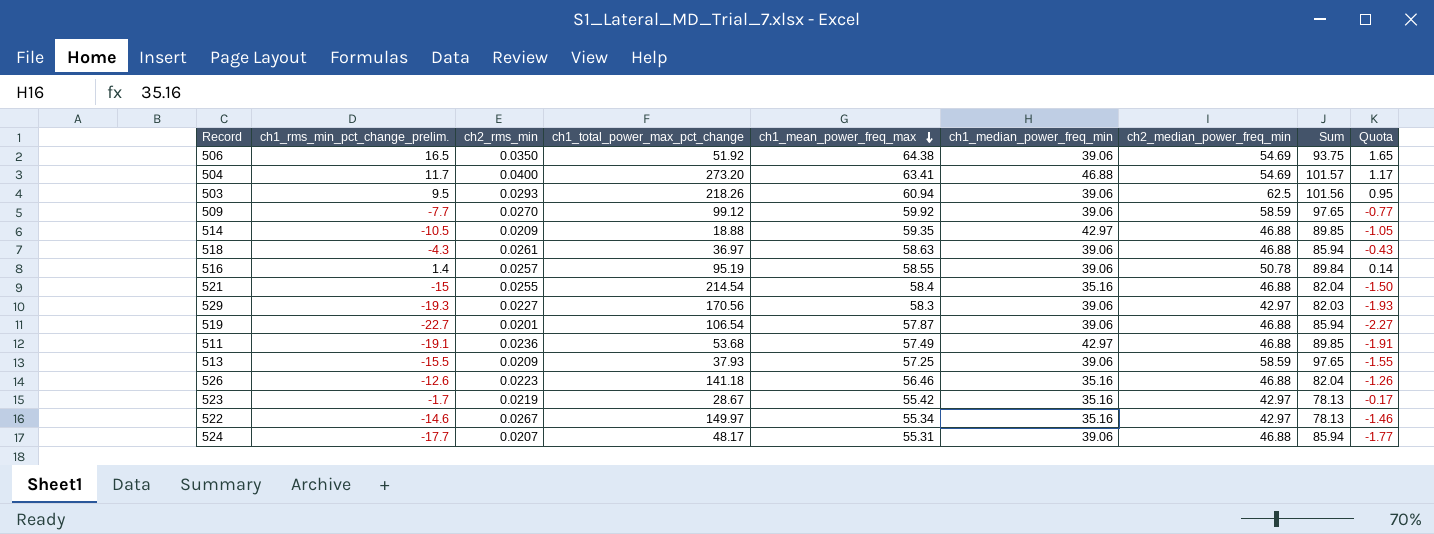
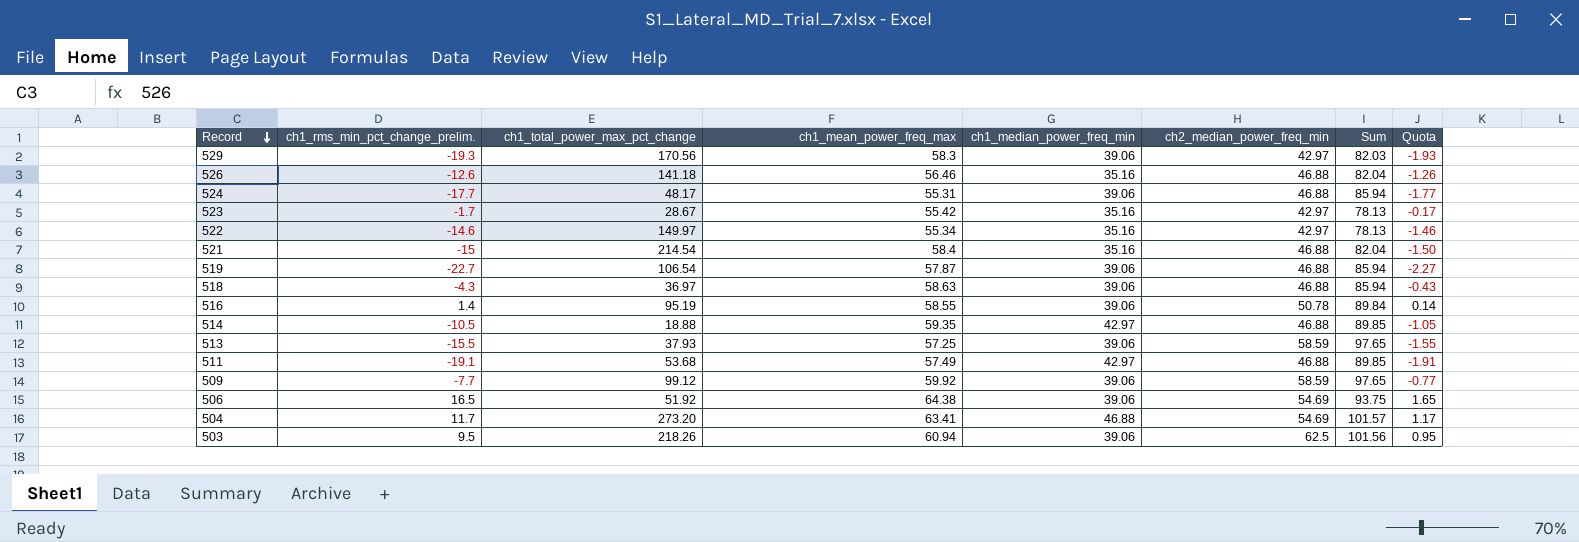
row order: ch1_mean_power_freq_max descending -> Record descending
column ch2_rms_min | position: 3 -> none

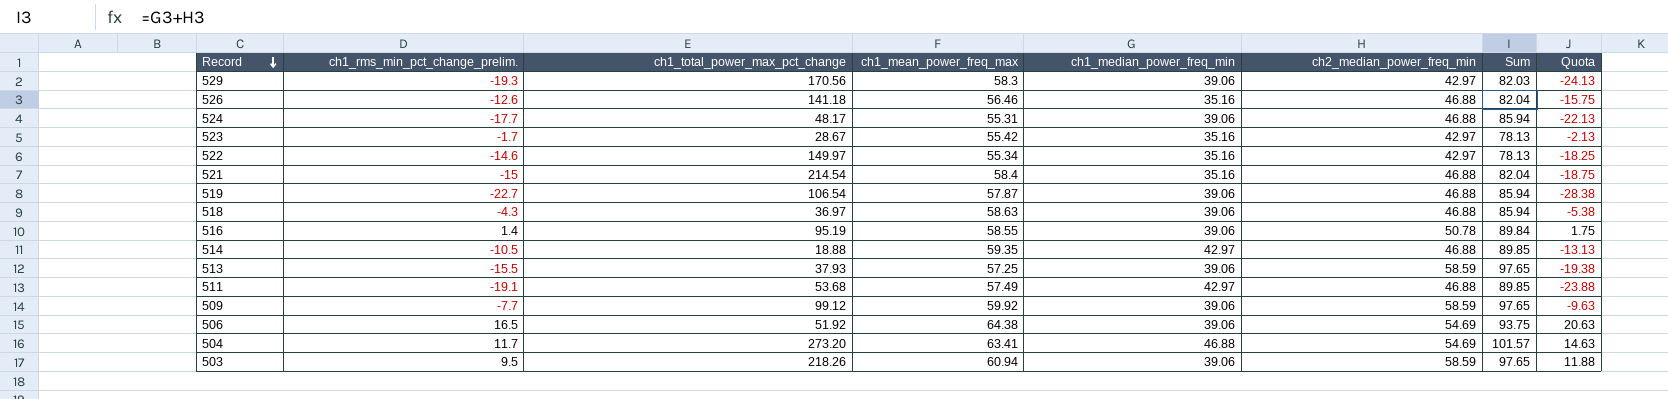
column Quota | formula: [ch1_rms_min_pct_change_prelim.] * 0.1 -> [ch1_rms_min_pct_change_prelim.] * 1.25
503 | ch2_median_power_freq_min: 62.5 -> 58.59
503 | Sum: 101.56 -> 97.65

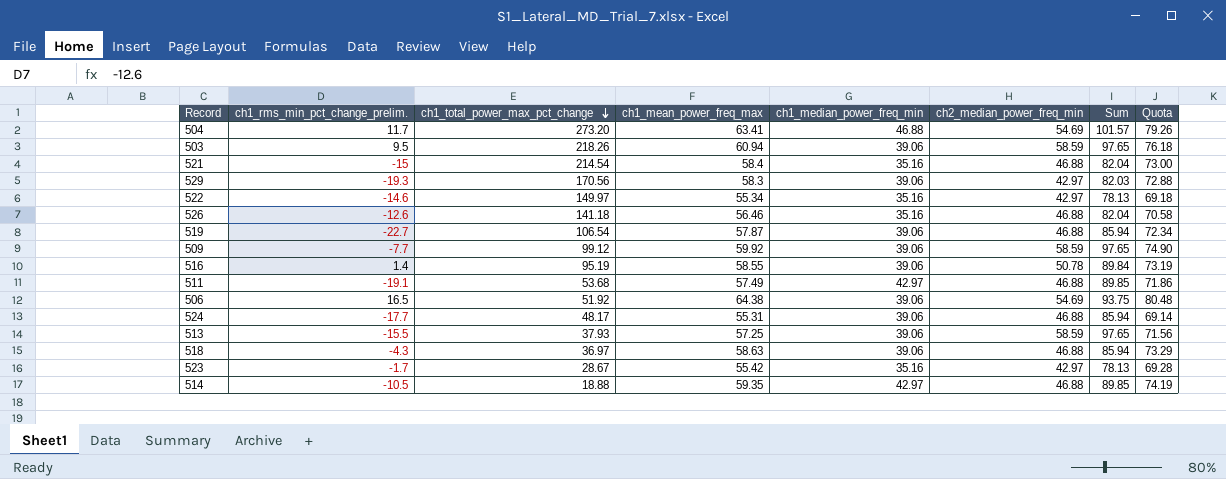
row order: Record descending -> ch1_total_power_max_pct_change descending
column Quota | formula: [ch1_rms_min_pct_change_prelim.] * 1.25 -> [ch1_mean_power_freq_max] * 1.25

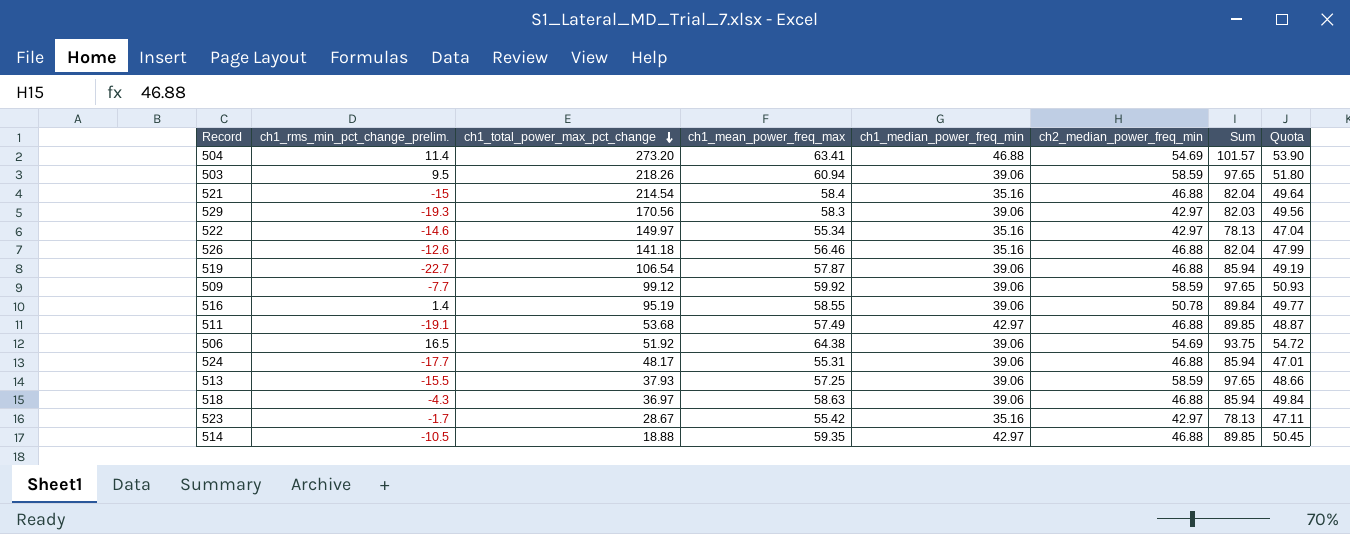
column Quota | formula: [ch1_mean_power_freq_max] * 1.25 -> [ch1_mean_power_freq_max] * 0.85
504 | ch1_rms_min_pct_change_prelim.: 11.7 -> 11.4

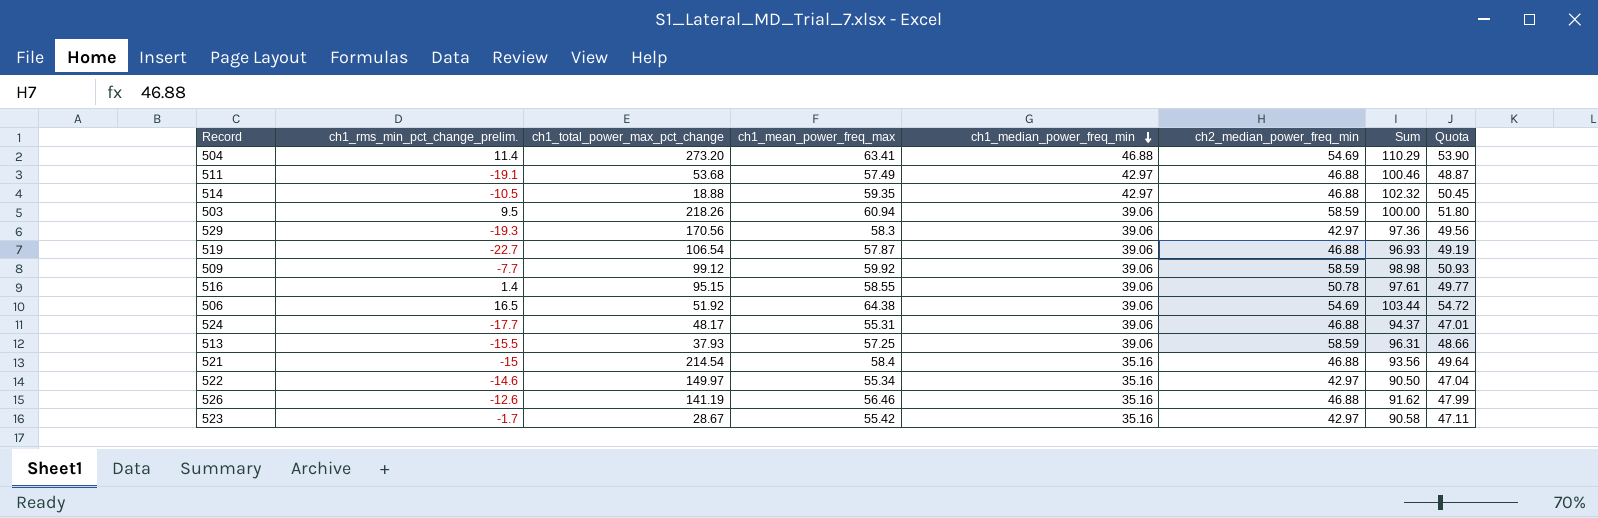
row order: ch1_total_power_max_pct_change descending -> ch1_median_power_freq_min descending
column Sum | formula: [ch1_median_power_freq_min] + [ch2_median_power_freq_min] -> [ch1_mean_power_freq_max] + [ch1_median_power_freq_min]
row 518: -4.3 | 36.97 | 58.63 | 39.06 | 46.88 | 85.94 | 49.84 -> none
516 | ch1_total_power_max_pct_change: 95.19 -> 95.15
526 | ch1_total_power_max_pct_change: 141.18 -> 141.19

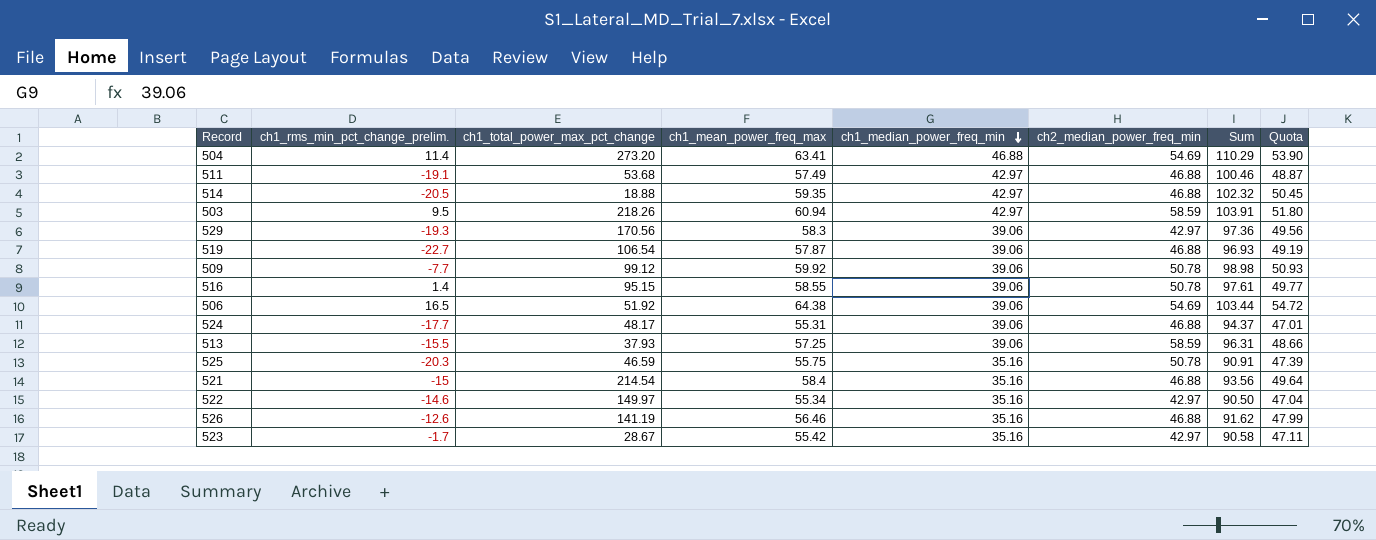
514 | ch1_rms_min_pct_change_prelim.: -10.5 -> -20.5
503 | ch1_median_power_freq_min: 39.06 -> 42.97
503 | Sum: 100.00 -> 103.91
509 | ch2_median_power_freq_min: 58.59 -> 50.78
row 525: none -> -20.3 | 46.59 | 55.75 | 35.16 | 50.78 | 90.91 | 47.39

